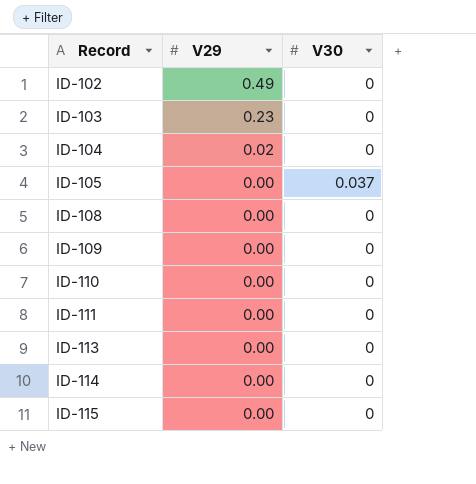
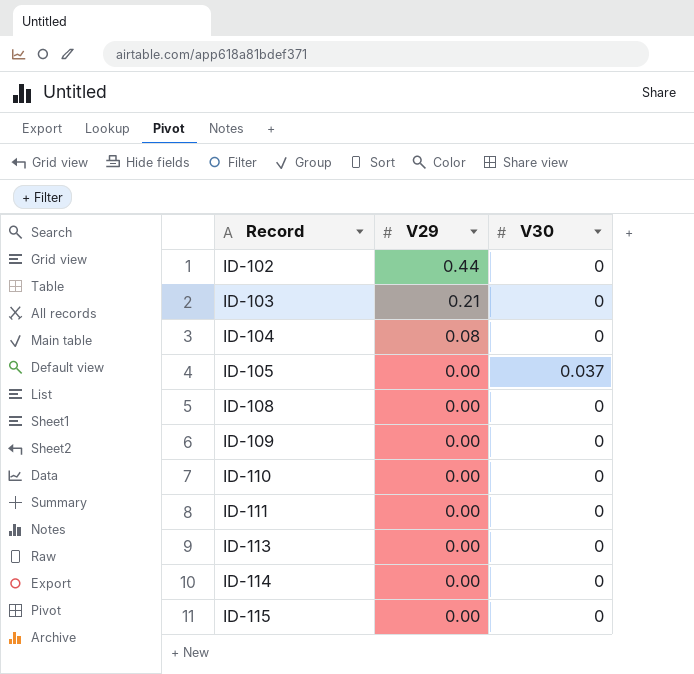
ID-102 | V29: 0.49 -> 0.44
ID-103 | V29: 0.23 -> 0.21
ID-104 | V29: 0.02 -> 0.08

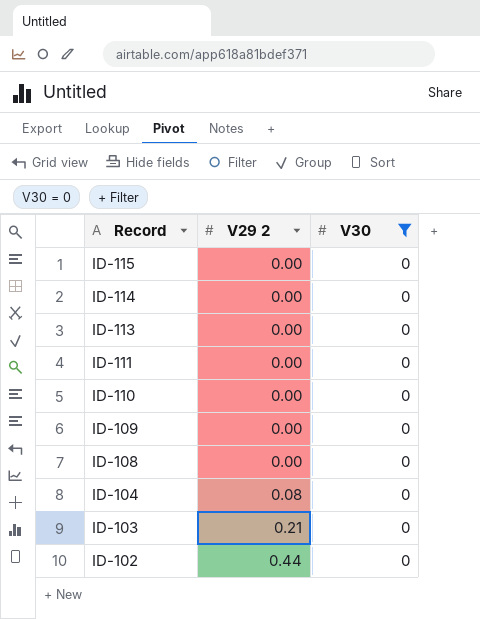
filter: none -> V30 = 0
row order: Record ascending -> Record descending
column name: V29 -> V29 2

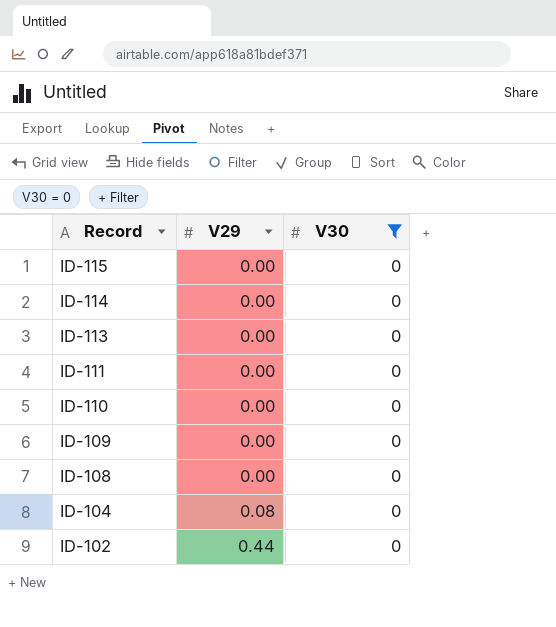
column name: V29 2 -> V29
row ID-103: 0.21 | 0 -> none

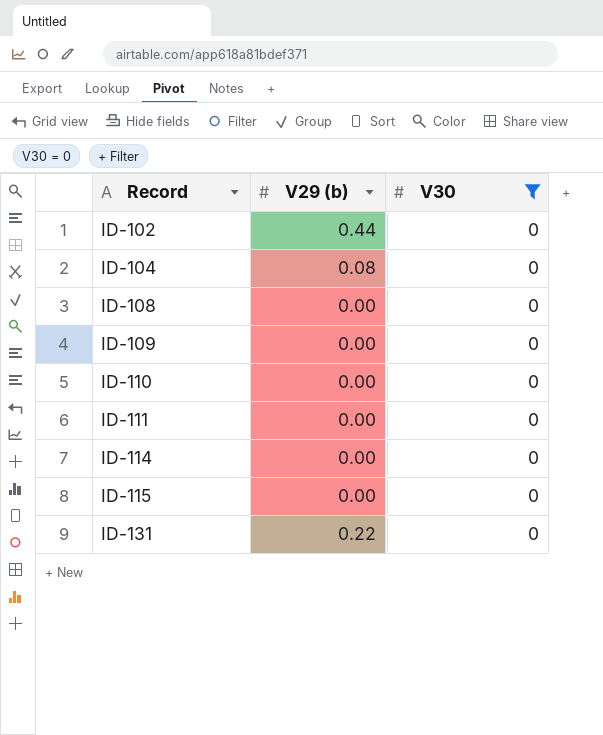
row order: Record descending -> Record ascending
column name: V29 -> V29 (b)
row ID-113: 0.00 | 0 -> none
row ID-131: none -> 0.22 | 0

